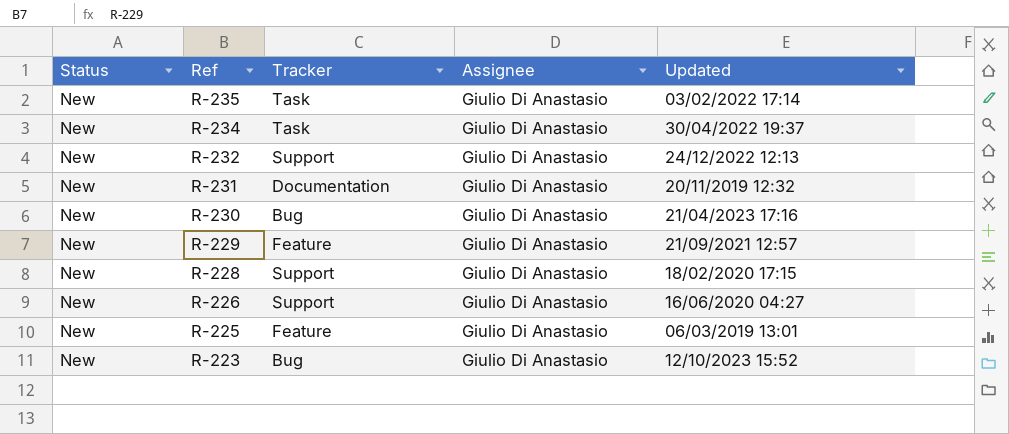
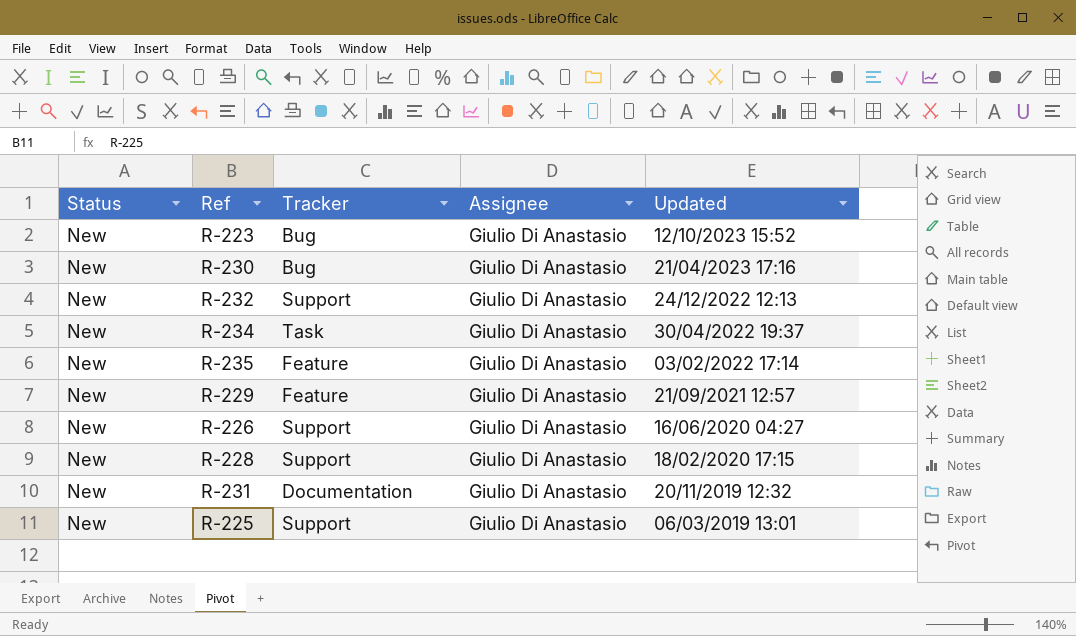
row order: Ref descending -> Updated descending
R-235 | Tracker: Task -> Feature
R-225 | Tracker: Feature -> Support

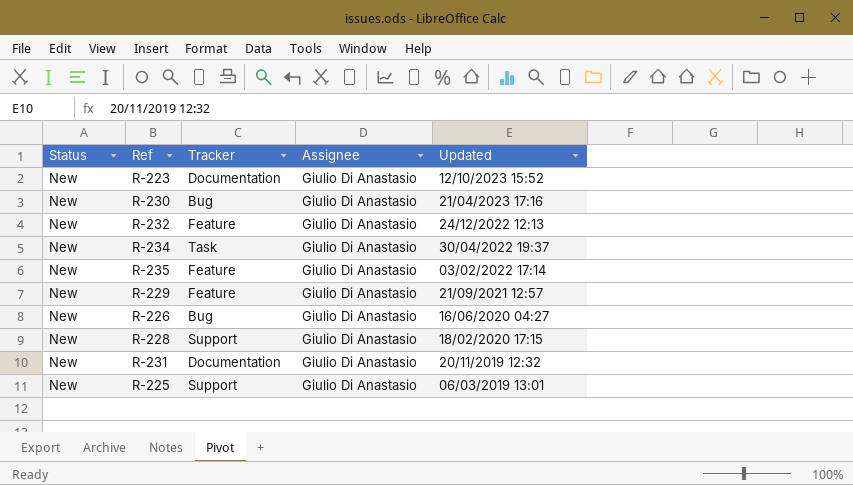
R-223 | Tracker: Bug -> Documentation
R-232 | Tracker: Support -> Feature
R-226 | Tracker: Support -> Bug

